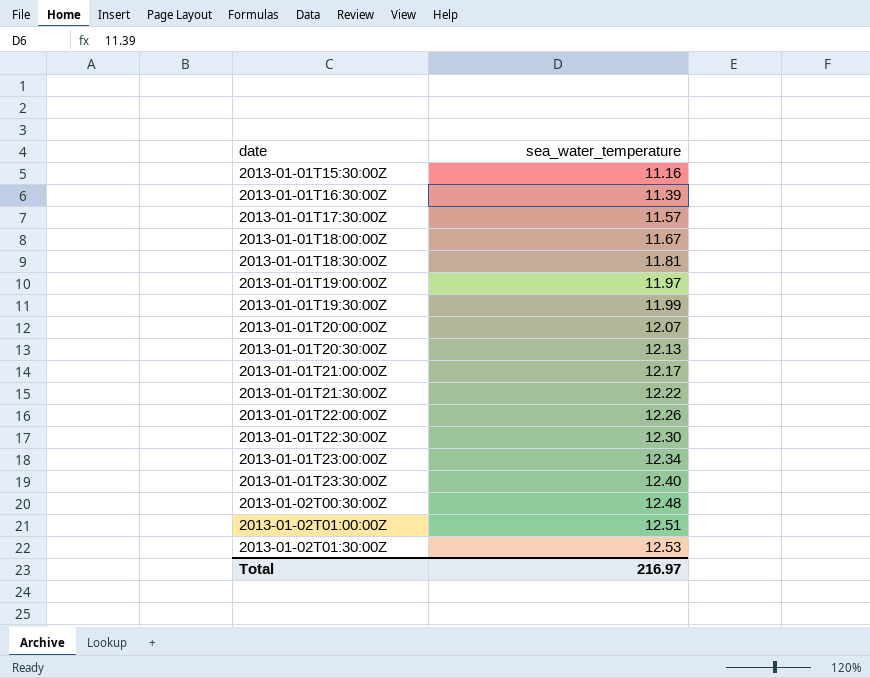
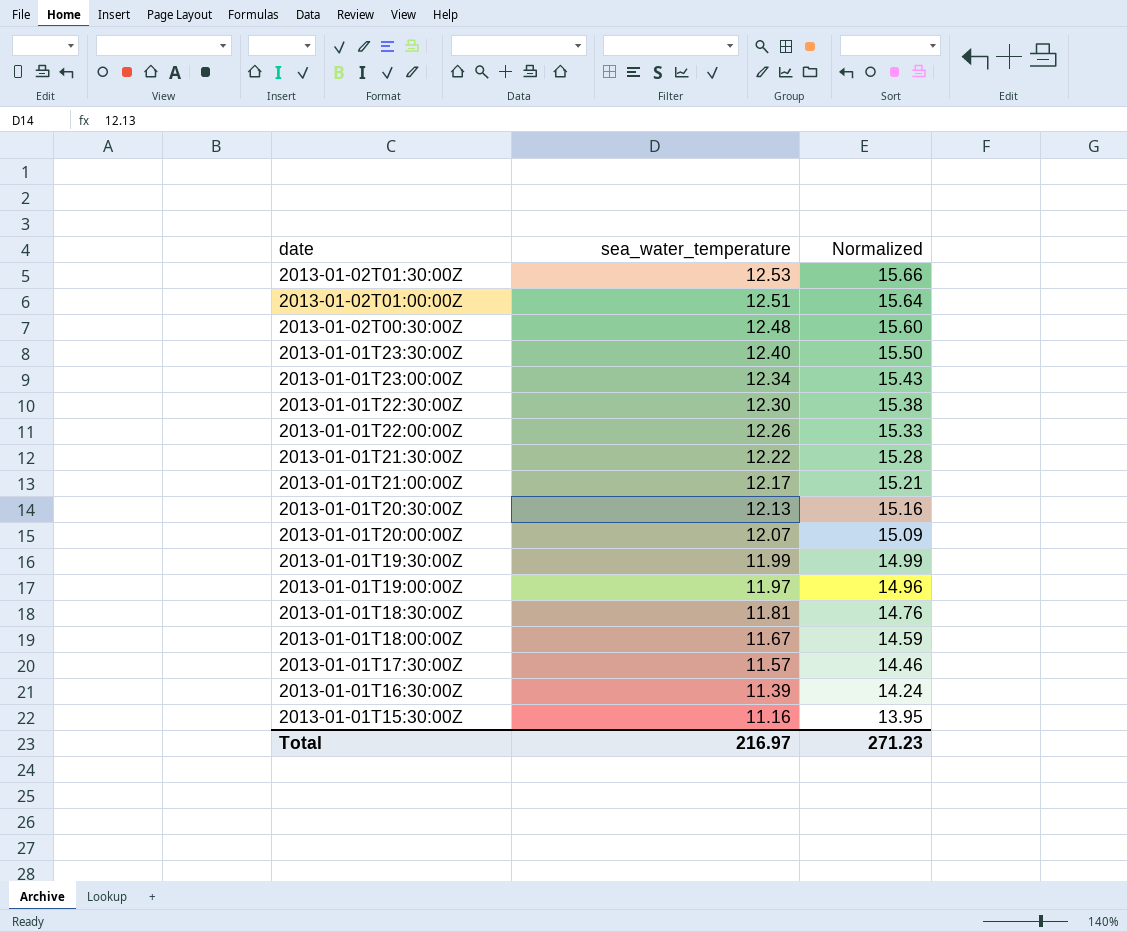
row order: date ascending -> date descending
column Normalized | formula: none -> [sea_water_temperature] * 1.25

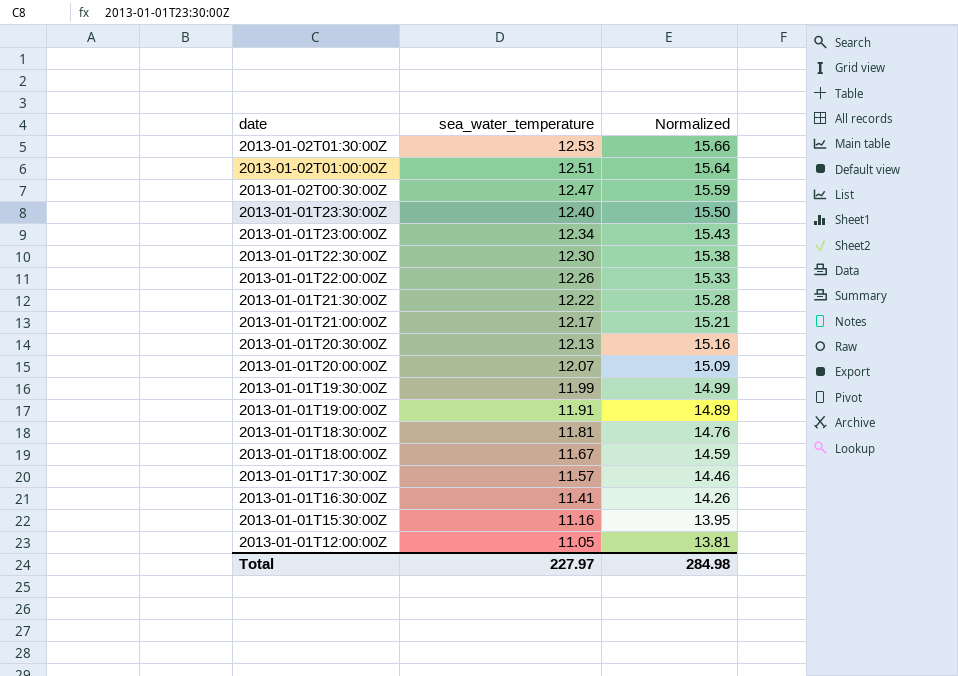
2013-01-02T00:30:00Z | sea_water_temperature: 12.48 -> 12.47
2013-01-02T00:30:00Z | Normalized: 15.60 -> 15.59
2013-01-01T19:00:00Z | sea_water_temperature: 11.97 -> 11.91
2013-01-01T19:00:00Z | Normalized: 14.96 -> 14.89
2013-01-01T16:30:00Z | sea_water_temperature: 11.39 -> 11.41
2013-01-01T16:30:00Z | Normalized: 14.24 -> 14.26
row 2013-01-01T12:00:00Z: none -> 11.05 | 13.81
Total | sea_water_temperature: 216.97 -> 227.97
Total | Normalized: 271.23 -> 284.98

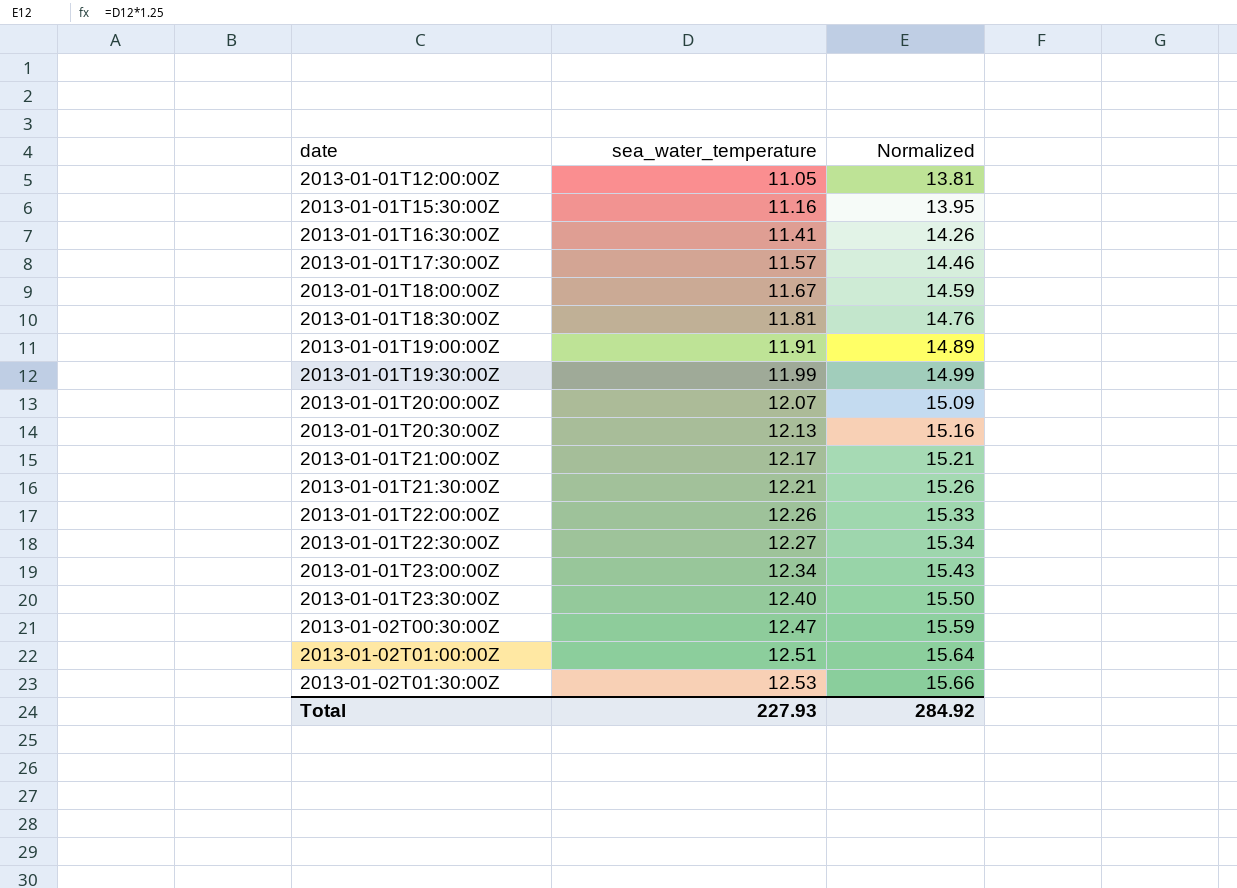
row order: date descending -> date ascending
2013-01-01T21:30:00Z | sea_water_temperature: 12.22 -> 12.21
2013-01-01T21:30:00Z | Normalized: 15.28 -> 15.26
2013-01-01T22:30:00Z | sea_water_temperature: 12.30 -> 12.27
2013-01-01T22:30:00Z | Normalized: 15.38 -> 15.34
Total | sea_water_temperature: 227.97 -> 227.93
Total | Normalized: 284.98 -> 284.92

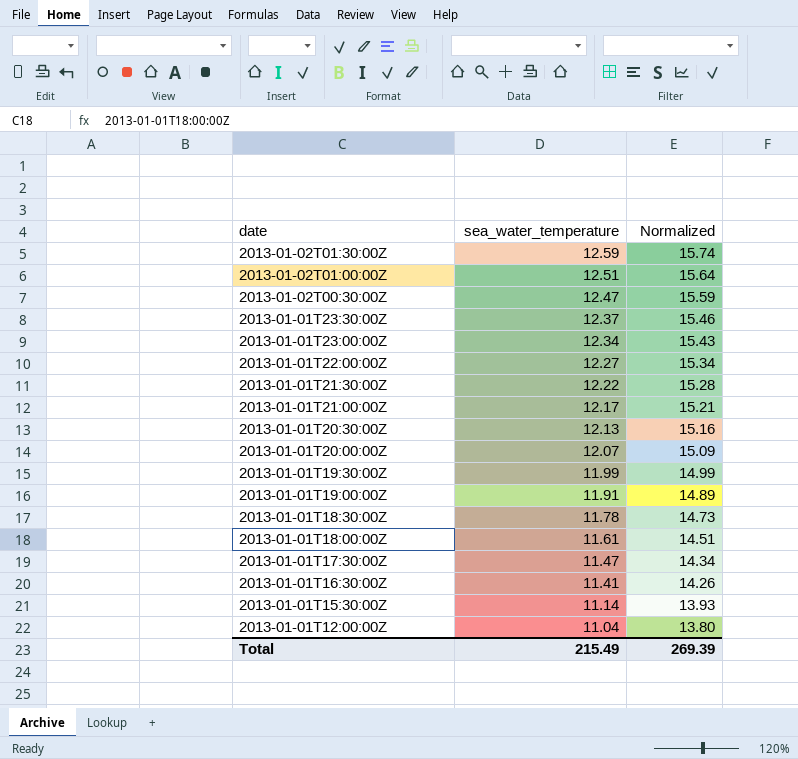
row order: date ascending -> date descending
row 2013-01-01T22:30:00Z: 12.27 | 15.34 -> none
2013-01-02T01:30:00Z | sea_water_temperature: 12.53 -> 12.59
2013-01-02T01:30:00Z | Normalized: 15.66 -> 15.74
2013-01-01T23:30:00Z | sea_water_temperature: 12.40 -> 12.37
2013-01-01T23:30:00Z | Normalized: 15.50 -> 15.46
2013-01-01T22:00:00Z | sea_water_temperature: 12.26 -> 12.27
2013-01-01T22:00:00Z | Normalized: 15.33 -> 15.34
2013-01-01T21:30:00Z | sea_water_temperature: 12.21 -> 12.22
2013-01-01T21:30:00Z | Normalized: 15.26 -> 15.28
2013-01-01T18:30:00Z | sea_water_temperature: 11.81 -> 11.78
2013-01-01T18:30:00Z | Normalized: 14.76 -> 14.73
2013-01-01T18:00:00Z | sea_water_temperature: 11.67 -> 11.61
2013-01-01T18:00:00Z | Normalized: 14.59 -> 14.51
2013-01-01T17:30:00Z | sea_water_temperature: 11.57 -> 11.47
2013-01-01T17:30:00Z | Normalized: 14.46 -> 14.34
2013-01-01T15:30:00Z | sea_water_temperature: 11.16 -> 11.14
2013-01-01T15:30:00Z | Normalized: 13.95 -> 13.93
2013-01-01T12:00:00Z | sea_water_temperature: 11.05 -> 11.04
2013-01-01T12:00:00Z | Normalized: 13.81 -> 13.80
Total | sea_water_temperature: 227.93 -> 215.49
Total | Normalized: 284.92 -> 269.39

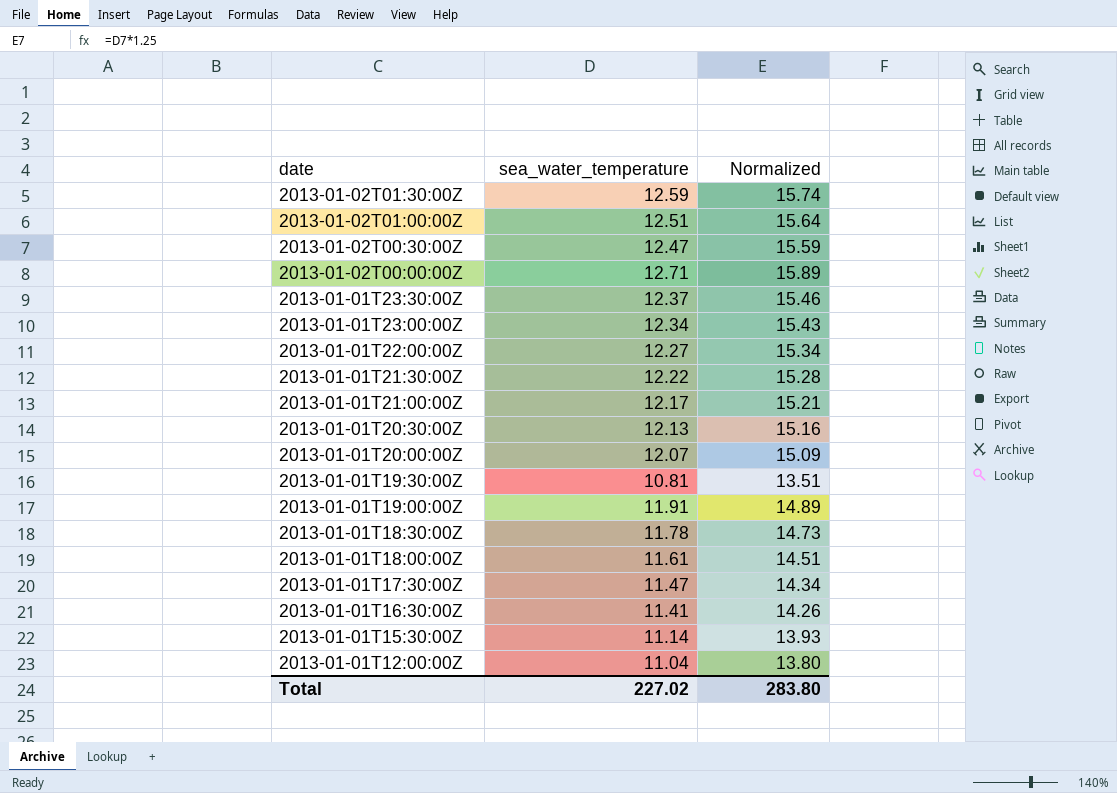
row 2013-01-02T00:00:00Z: none -> 12.71 | 15.89
2013-01-01T19:30:00Z | sea_water_temperature: 11.99 -> 10.81
2013-01-01T19:30:00Z | Normalized: 14.99 -> 13.51
Total | sea_water_temperature: 215.49 -> 227.02
Total | Normalized: 269.39 -> 283.80

